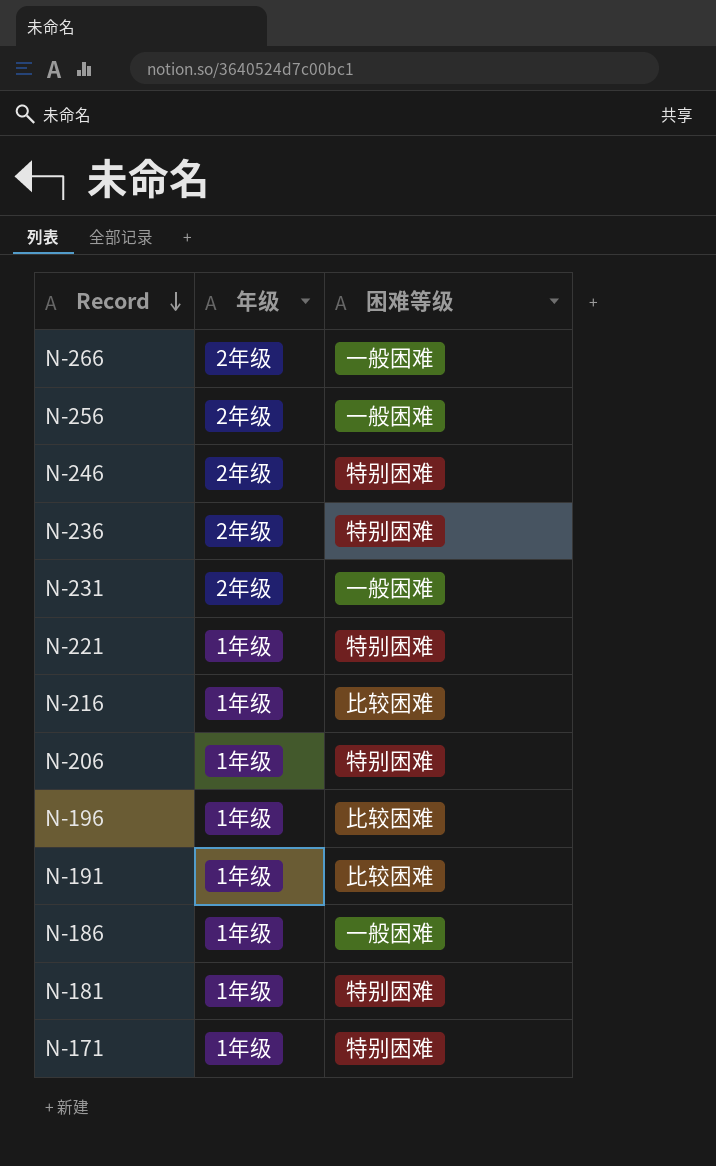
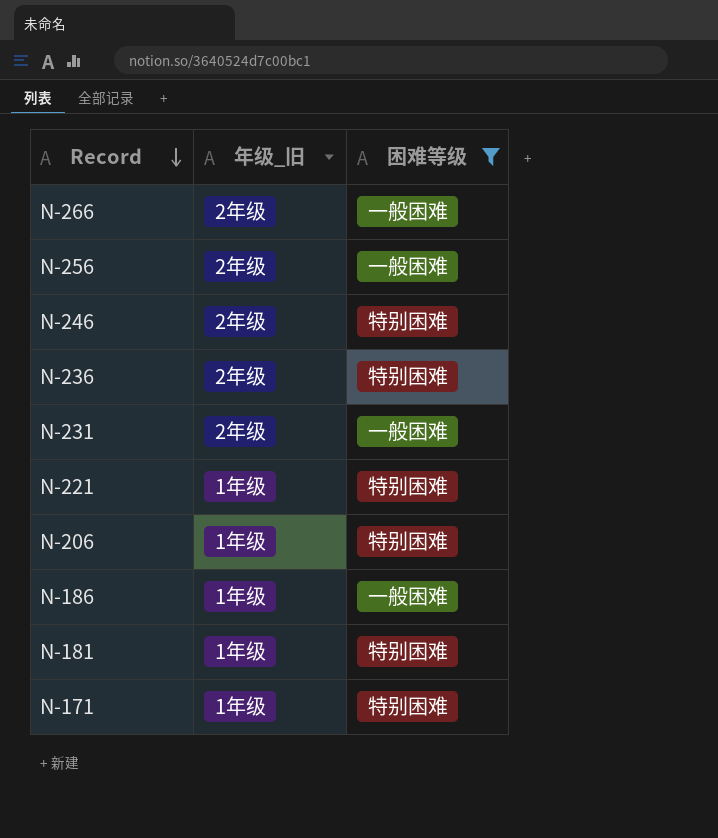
filter: none -> 困难等级 != 比较困难
column name: 年级 -> 年级_旧

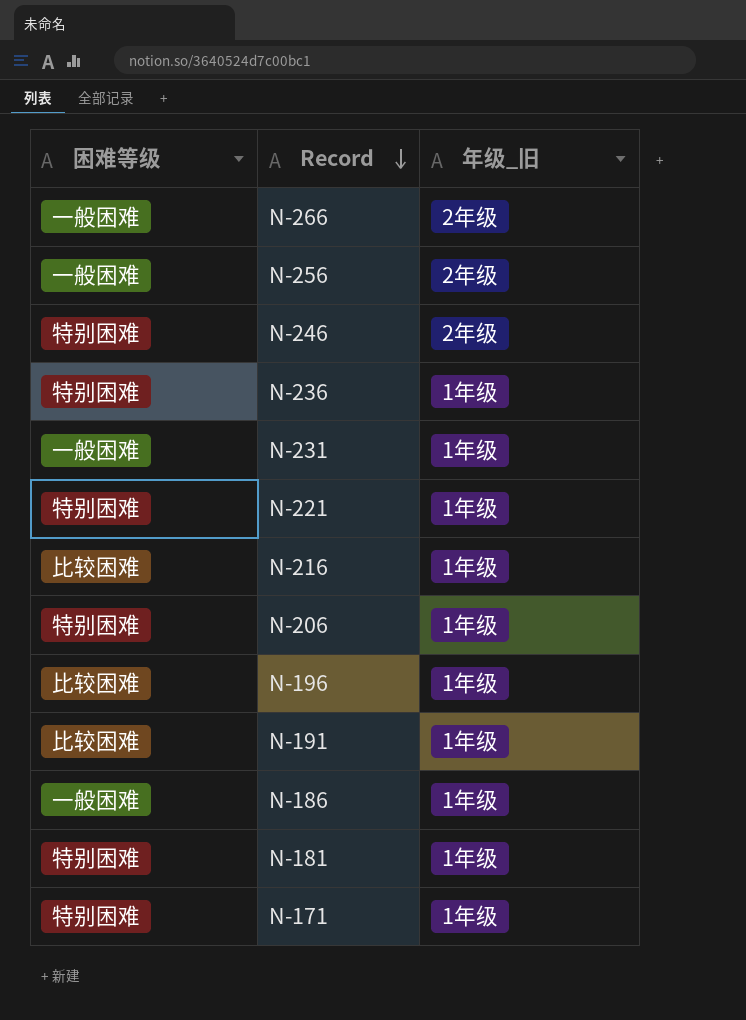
filter: 困难等级 != 比较困难 -> none
column 困难等级 | position: 3 -> 1
N-236 | 年级_旧: 2年级 -> 1年级
N-231 | 年级_旧: 2年级 -> 1年级

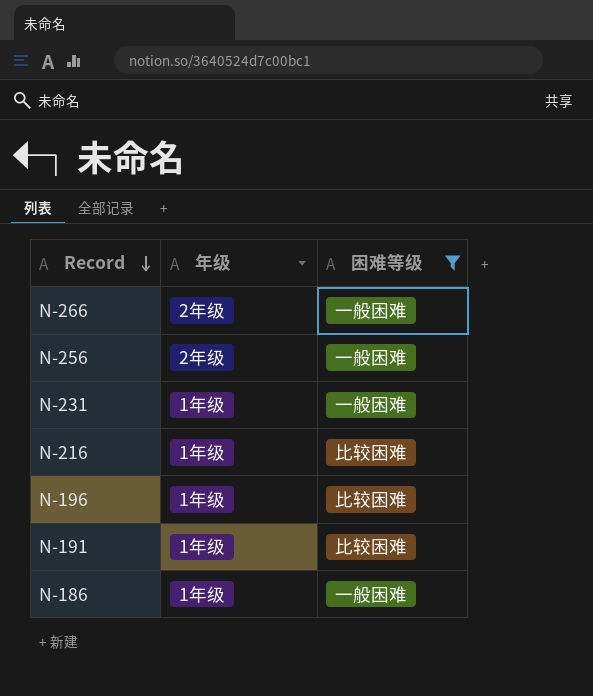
filter: none -> 困难等级 != 特别困难
column name: 年级_旧 -> 年级
column 困难等级 | position: 1 -> 3

